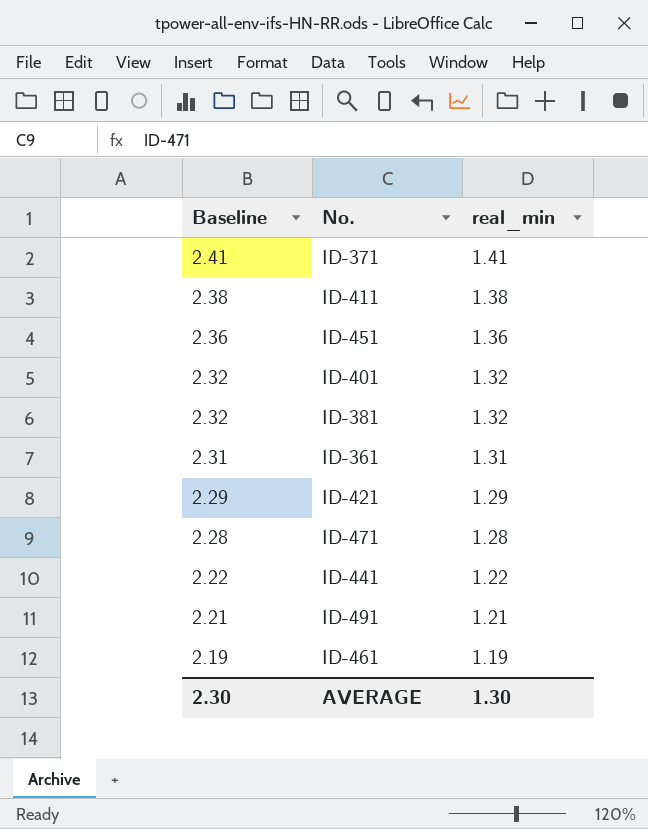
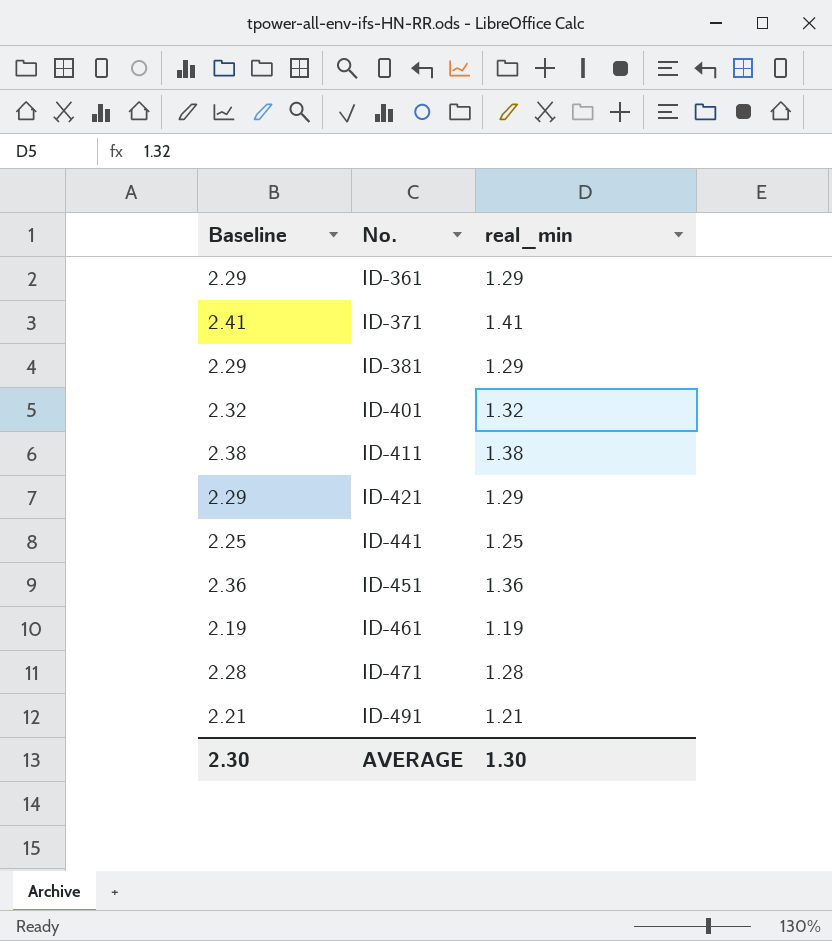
row order: Baseline descending -> No. ascending
ID-361 | Baseline: 2.31 -> 2.29
ID-361 | real_min: 1.31 -> 1.29
ID-381 | Baseline: 2.32 -> 2.29
ID-381 | real_min: 1.32 -> 1.29
ID-441 | Baseline: 2.22 -> 2.25
ID-441 | real_min: 1.22 -> 1.25

